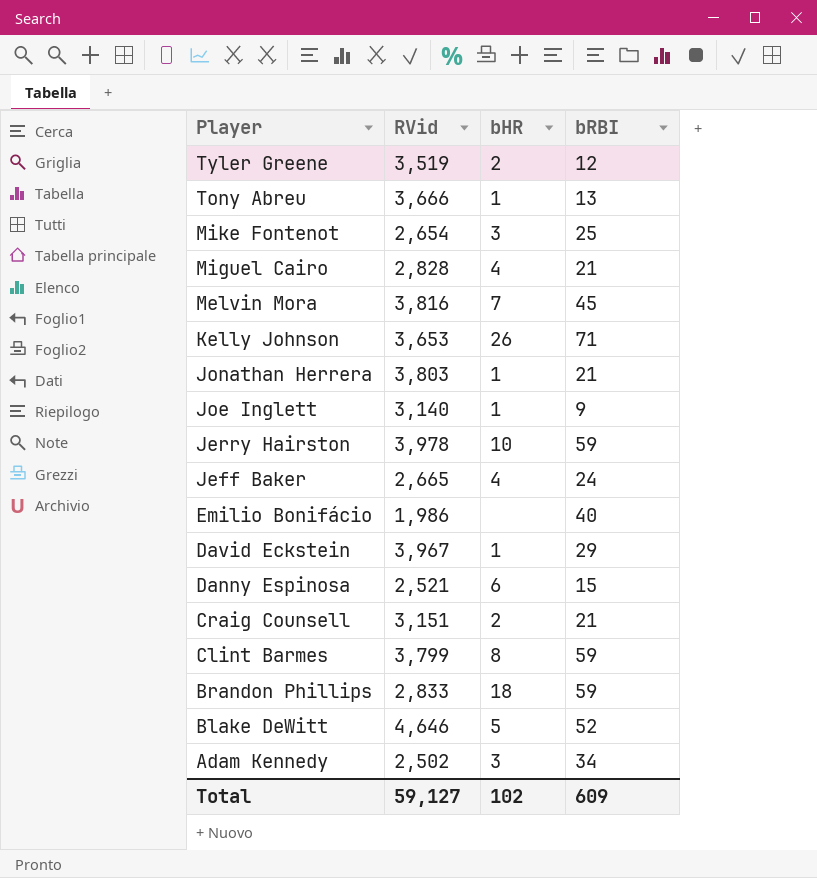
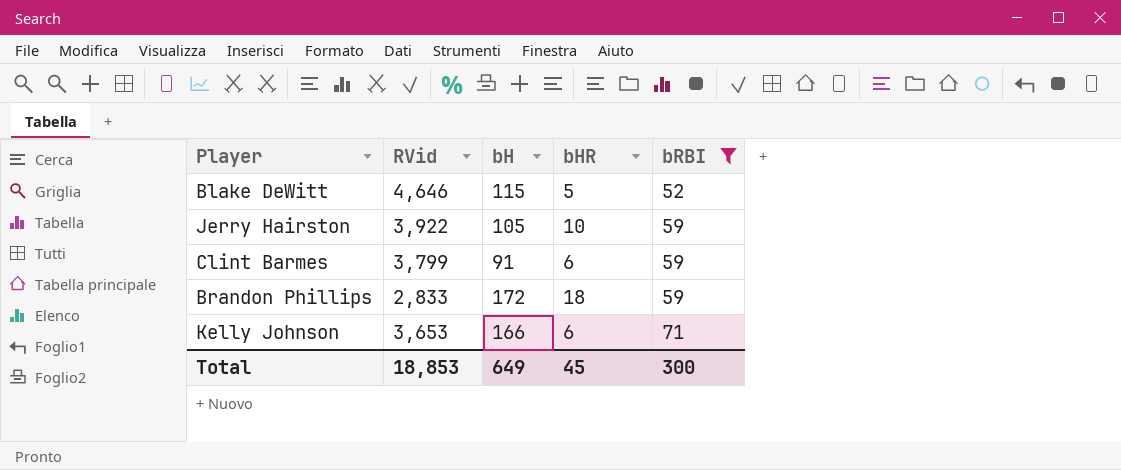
filter: none -> bRBI >= 52
row order: Player descending -> bRBI ascending
column bH | position: none -> 3
Jerry Hairston | RVid: 3,978 -> 3,922
Clint Barmes | bHR: 8 -> 6
Kelly Johnson | bHR: 26 -> 6
Total | RVid: 59,127 -> 18,853
Total | bHR: 102 -> 45
Total | bRBI: 609 -> 300

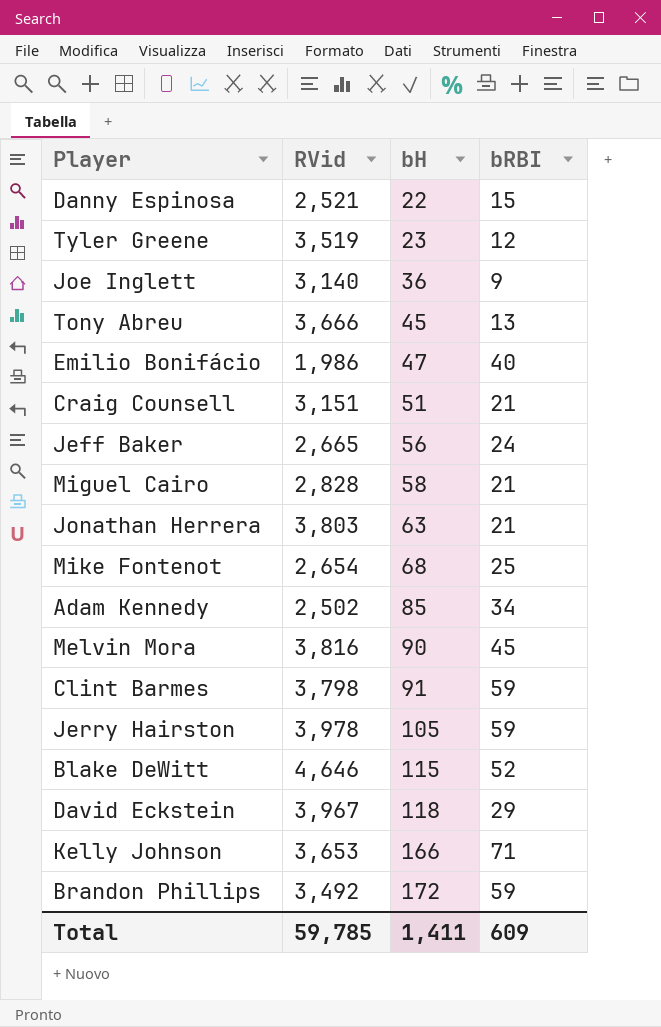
filter: bRBI >= 52 -> none
row order: bRBI ascending -> bH ascending
column bHR | position: 4 -> none
Clint Barmes | RVid: 3,799 -> 3,798
Jerry Hairston | RVid: 3,922 -> 3,978
Brandon Phillips | RVid: 2,833 -> 3,492
Total | RVid: 18,853 -> 59,785
Total | bH: 649 -> 1,411
Total | bRBI: 300 -> 609

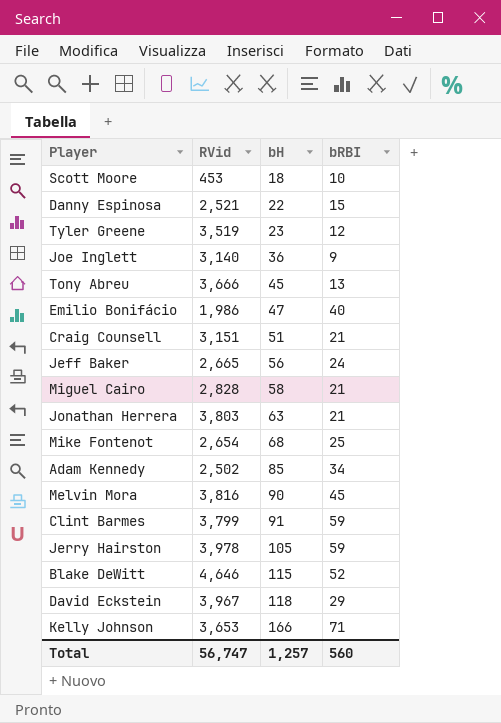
row Brandon Phillips: 3,492 | 172 | 59 -> none
row Scott Moore: none -> 453 | 18 | 10
Clint Barmes | RVid: 3,798 -> 3,799
Total | RVid: 59,785 -> 56,747
Total | bH: 1,411 -> 1,257
Total | bRBI: 609 -> 560

